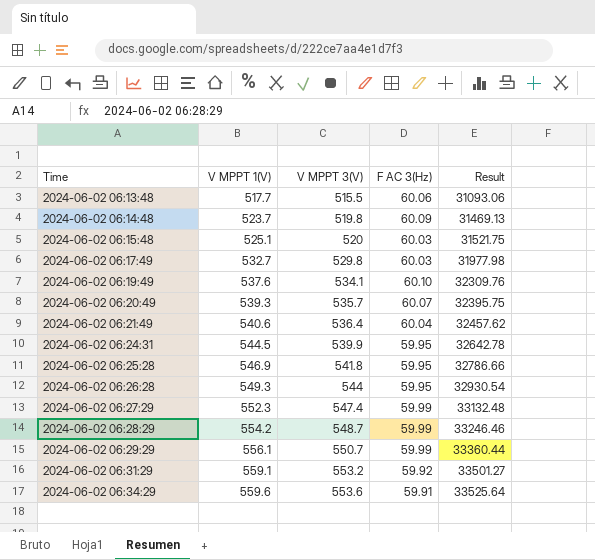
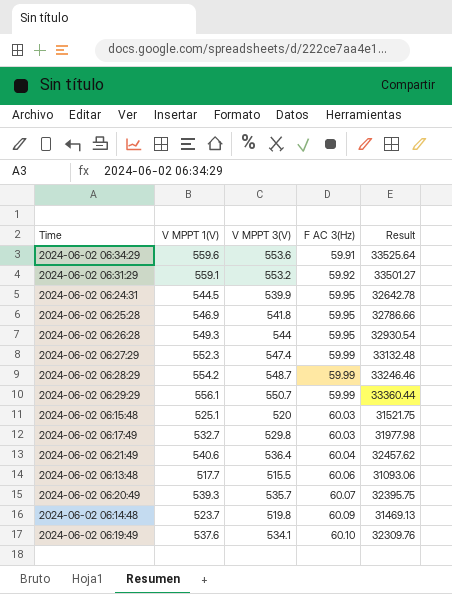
row order: Time ascending -> F AC 3(Hz) ascending

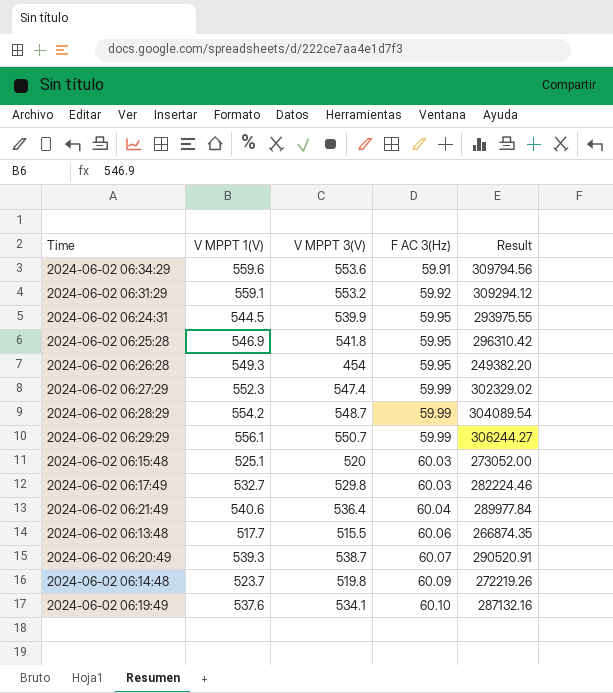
column Result | formula: [V MPPT 1(V)] * [F AC 3(Hz)] -> [V MPPT 1(V)] * [V MPPT 3(V)]
2024-06-02 06:26:28 | V MPPT 3(V): 544 -> 454
2024-06-02 06:20:49 | V MPPT 3(V): 535.7 -> 538.7

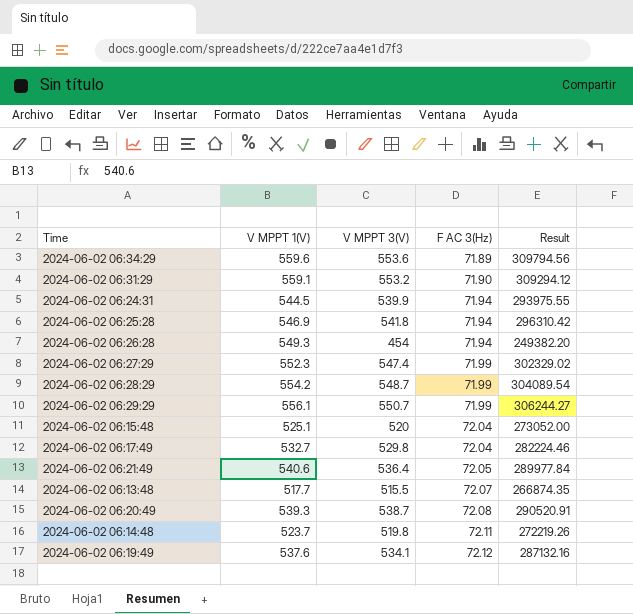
2024-06-02 06:34:29 | F AC 3(Hz): 59.91 -> 71.89
2024-06-02 06:31:29 | F AC 3(Hz): 59.92 -> 71.90
2024-06-02 06:24:31 | F AC 3(Hz): 59.95 -> 71.94
2024-06-02 06:25:28 | F AC 3(Hz): 59.95 -> 71.94
2024-06-02 06:26:28 | F AC 3(Hz): 59.95 -> 71.94
2024-06-02 06:27:29 | F AC 3(Hz): 59.99 -> 71.99
2024-06-02 06:28:29 | F AC 3(Hz): 59.99 -> 71.99
2024-06-02 06:29:29 | F AC 3(Hz): 59.99 -> 71.99
2024-06-02 06:15:48 | F AC 3(Hz): 60.03 -> 72.04
2024-06-02 06:17:49 | F AC 3(Hz): 60.03 -> 72.04
2024-06-02 06:21:49 | F AC 3(Hz): 60.04 -> 72.05
2024-06-02 06:13:48 | F AC 3(Hz): 60.06 -> 72.07
2024-06-02 06:20:49 | F AC 3(Hz): 60.07 -> 72.08
2024-06-02 06:14:48 | F AC 3(Hz): 60.09 -> 72.11
2024-06-02 06:19:49 | F AC 3(Hz): 60.10 -> 72.12

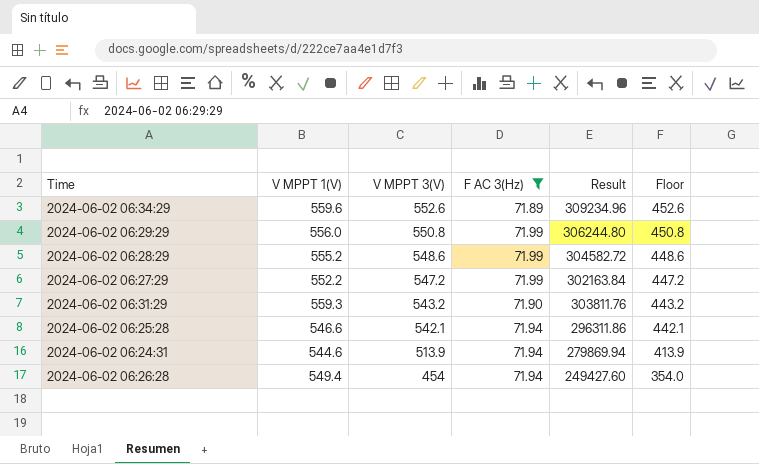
filter: none -> F AC 3(Hz) <= 71.99
row order: F AC 3(Hz) ascending -> V MPPT 3(V) descending
column Floor | formula: none -> [V MPPT 3(V)] - 100
2024-06-02 06:34:29 | V MPPT 3(V): 553.6 -> 552.6
2024-06-02 06:34:29 | Result: 309794.56 -> 309234.96
2024-06-02 06:29:29 | V MPPT 1(V): 556.1 -> 556.0
2024-06-02 06:29:29 | V MPPT 3(V): 550.7 -> 550.8
2024-06-02 06:29:29 | Result: 306244.27 -> 306244.80
2024-06-02 06:28:29 | V MPPT 1(V): 554.2 -> 555.2
2024-06-02 06:28:29 | V MPPT 3(V): 548.7 -> 548.6
2024-06-02 06:28:29 | Result: 304089.54 -> 304582.72
2024-06-02 06:27:29 | V MPPT 1(V): 552.3 -> 552.2
2024-06-02 06:27:29 | V MPPT 3(V): 547.4 -> 547.2
2024-06-02 06:27:29 | Result: 302329.02 -> 302163.84
2024-06-02 06:31:29 | V MPPT 1(V): 559.1 -> 559.3
2024-06-02 06:31:29 | V MPPT 3(V): 553.2 -> 543.2
2024-06-02 06:31:29 | Result: 309294.12 -> 303811.76
2024-06-02 06:25:28 | V MPPT 1(V): 546.9 -> 546.6
2024-06-02 06:25:28 | V MPPT 3(V): 541.8 -> 542.1
2024-06-02 06:25:28 | Result: 296310.42 -> 296311.86
2024-06-02 06:24:31 | V MPPT 1(V): 544.5 -> 544.6
2024-06-02 06:24:31 | V MPPT 3(V): 539.9 -> 513.9
2024-06-02 06:24:31 | Result: 293975.55 -> 279869.94
2024-06-02 06:26:28 | V MPPT 1(V): 549.3 -> 549.4
2024-06-02 06:26:28 | Result: 249382.20 -> 249427.60

